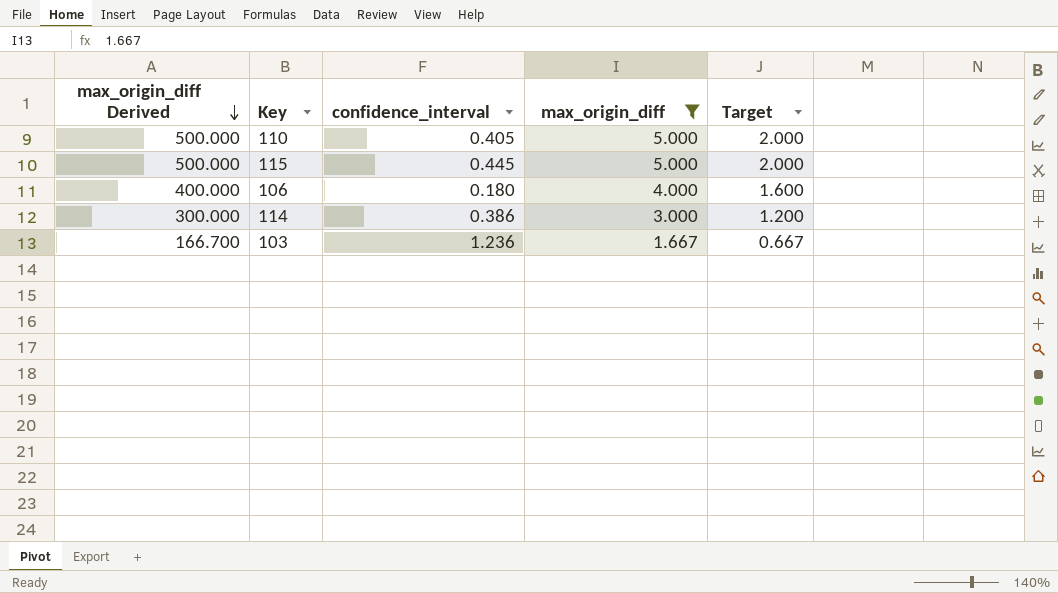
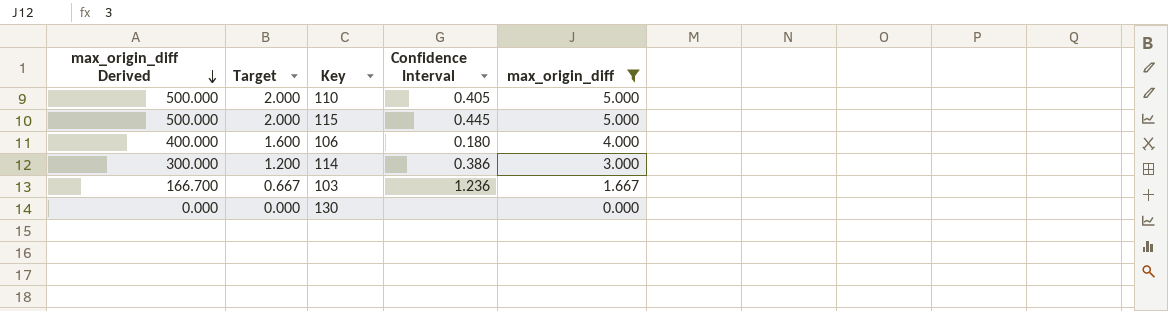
column Target | position: 5 -> 2
column name: confidence_interval -> Confidence Interval
row 130: none -> 0.000 | 0.000 | none | 0.000

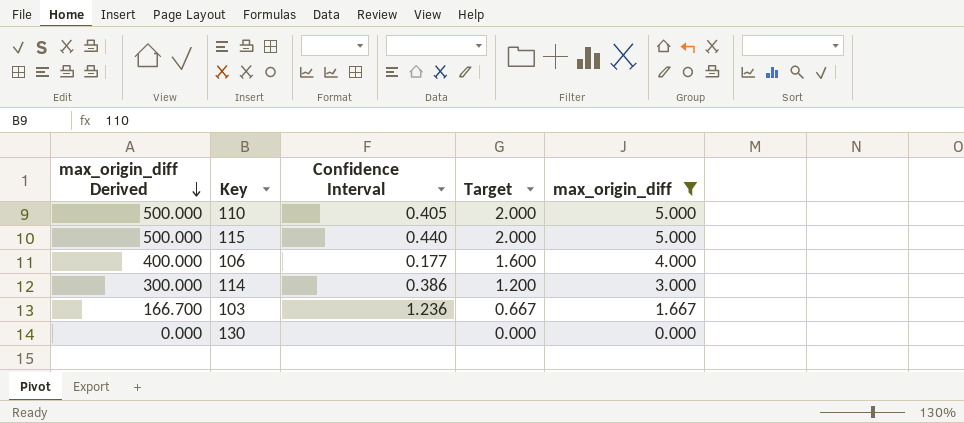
column Target | position: 2 -> 4
115 | Confidence Interval: 0.445 -> 0.440
106 | Confidence Interval: 0.180 -> 0.177

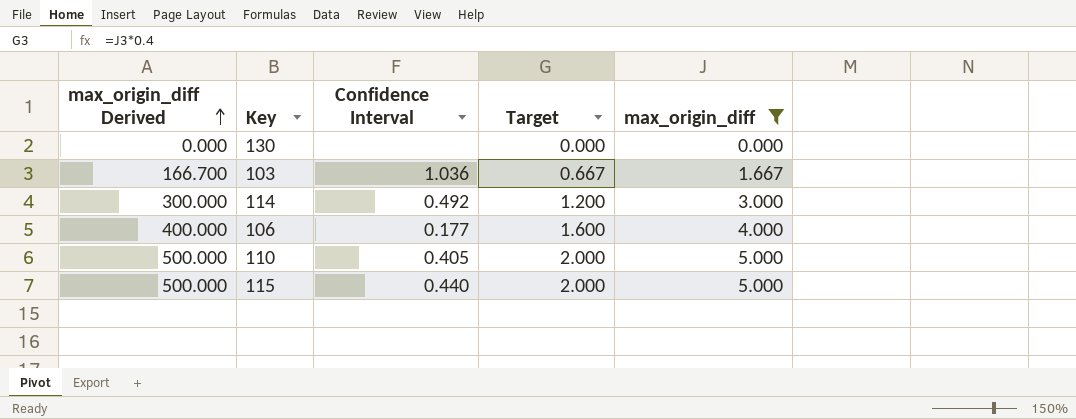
row order: max_origin_diff Derived descending -> max_origin_diff Derived ascending
103 | Confidence Interval: 1.236 -> 1.036
114 | Confidence Interval: 0.386 -> 0.492

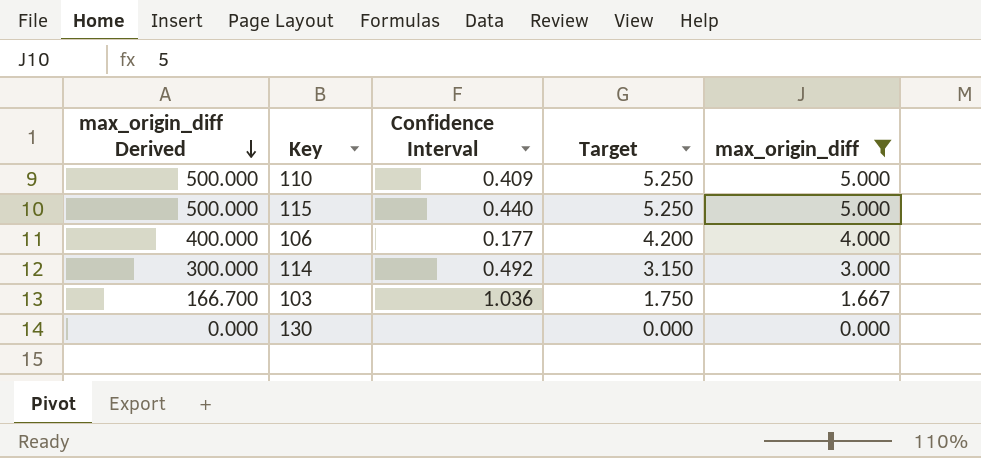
row order: max_origin_diff Derived ascending -> max_origin_diff Derived descending
column Target | formula: [max_origin_diff] * 0.4 -> [max_origin_diff] * 1.05
110 | Confidence Interval: 0.405 -> 0.409

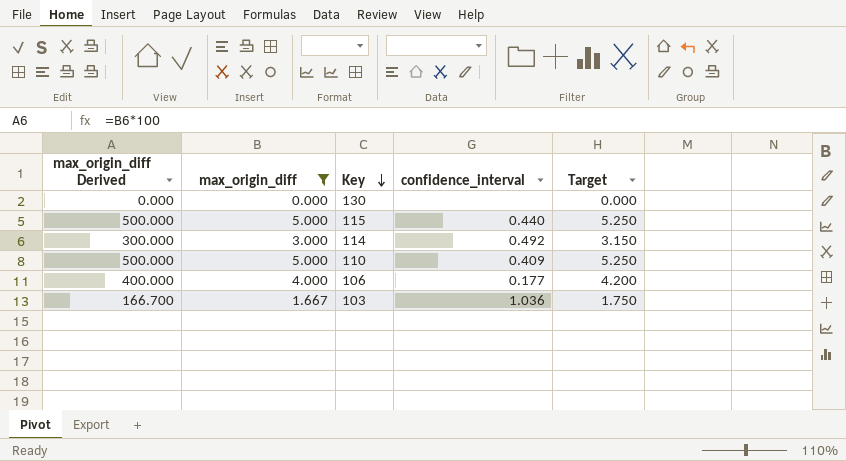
row order: max_origin_diff Derived descending -> Key descending
column max_origin_diff | position: 5 -> 2
column name: Confidence Interval -> confidence_interval

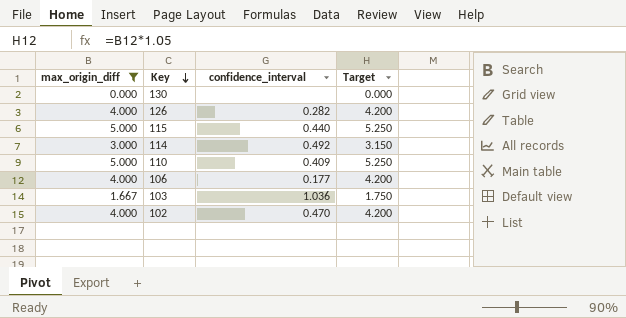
column max_origin_diff Derived | formula: [max_origin_diff] * 100 -> none
row 126: none -> 4.000 | 0.282 | 4.200
row 102: none -> 4.000 | 0.470 | 4.200

